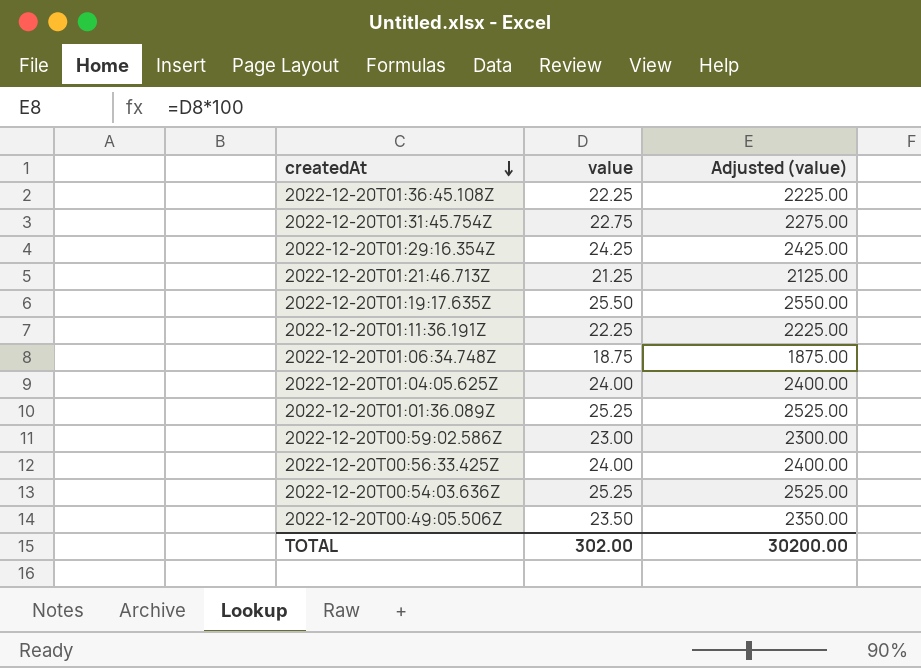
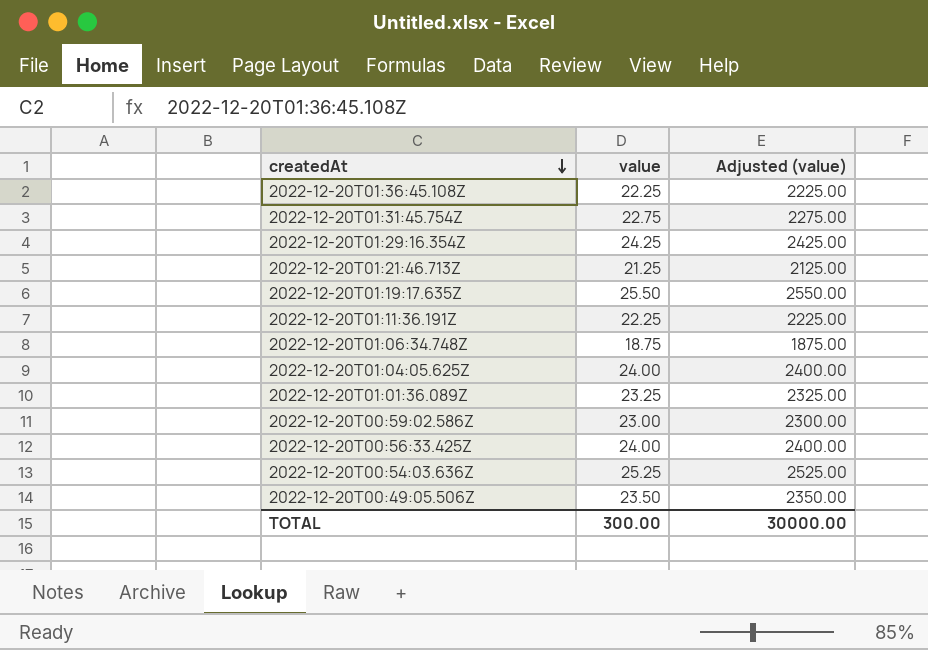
2022-12-20T01:01:36.089Z | value: 25.25 -> 23.25
2022-12-20T01:01:36.089Z | Adjusted (value): 2525.00 -> 2325.00
TOTAL | value: 302.00 -> 300.00
TOTAL | Adjusted (value): 30200.00 -> 30000.00

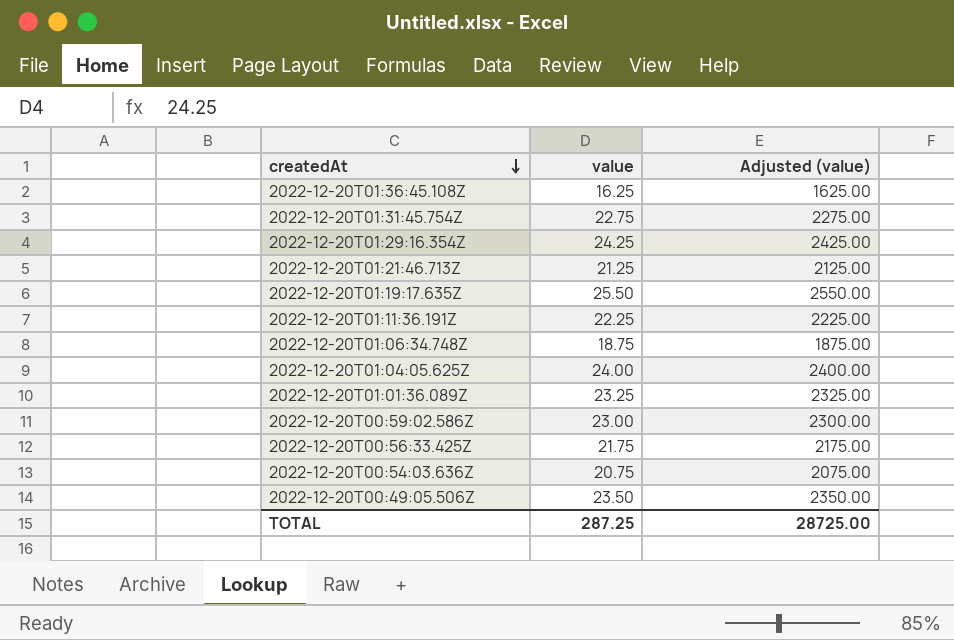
2022-12-20T01:36:45.108Z | value: 22.25 -> 16.25
2022-12-20T01:36:45.108Z | Adjusted (value): 2225.00 -> 1625.00
2022-12-20T00:56:33.425Z | value: 24.00 -> 21.75
2022-12-20T00:56:33.425Z | Adjusted (value): 2400.00 -> 2175.00
2022-12-20T00:54:03.636Z | value: 25.25 -> 20.75
2022-12-20T00:54:03.636Z | Adjusted (value): 2525.00 -> 2075.00
TOTAL | value: 300.00 -> 287.25
TOTAL | Adjusted (value): 30000.00 -> 28725.00

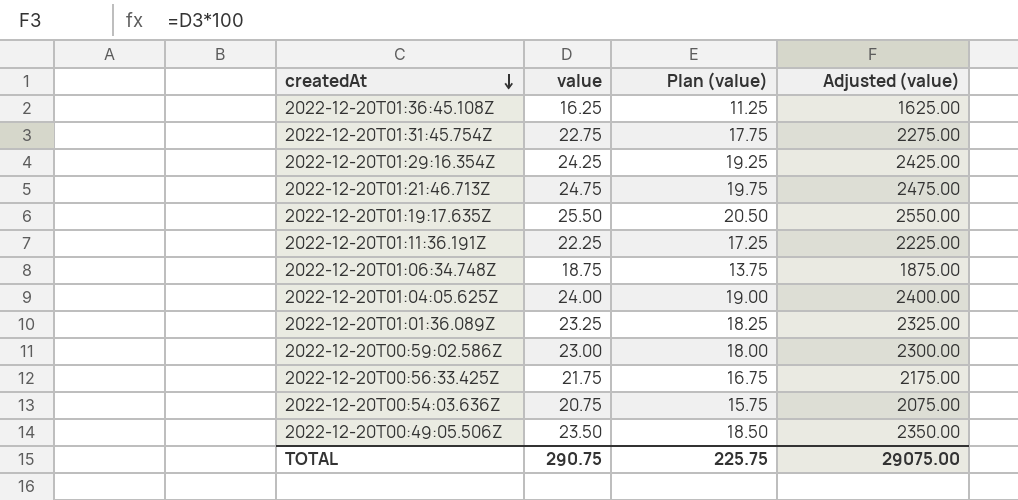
column Plan (value) | formula: none -> [value] - 5
2022-12-20T01:21:46.713Z | value: 21.25 -> 24.75
2022-12-20T01:21:46.713Z | Adjusted (value): 2125.00 -> 2475.00
TOTAL | value: 287.25 -> 290.75
TOTAL | Adjusted (value): 28725.00 -> 29075.00

